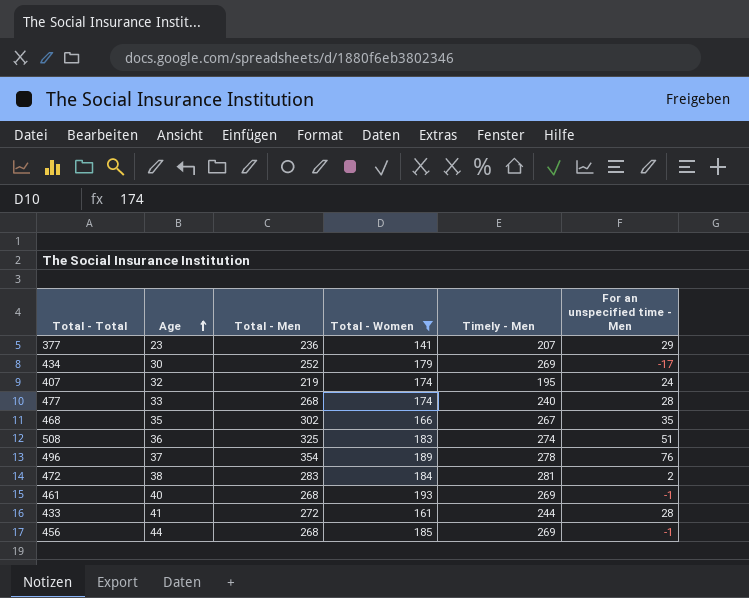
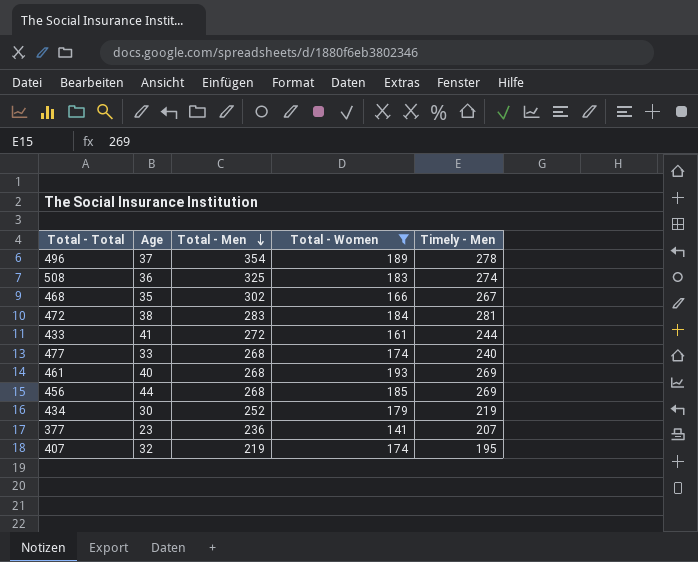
row order: Age ascending -> Total - Men descending
column For an unspecified time - Men | formula: [Total - Men] - [Timely - Men] -> none
434 | Timely - Men: 269 -> 219

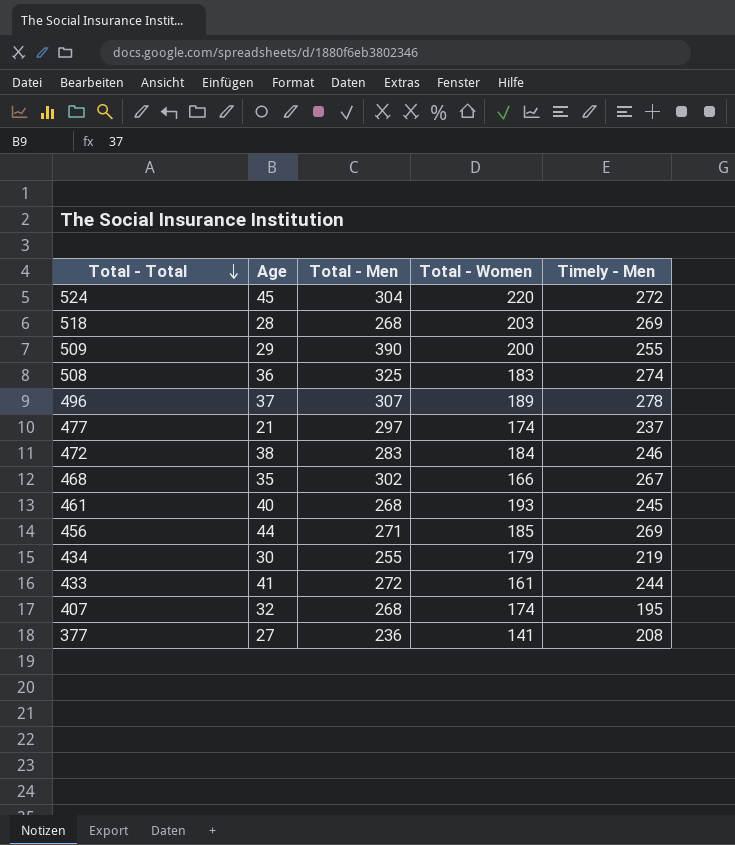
filter: Total - Women <= 193 -> none
row order: Total - Men descending -> Total - Total descending
496 | Total - Men: 354 -> 307
477 | Age: 33 -> 21
477 | Total - Men: 268 -> 297
477 | Timely - Men: 240 -> 237
472 | Timely - Men: 281 -> 246
461 | Timely - Men: 269 -> 245
456 | Total - Men: 268 -> 271
434 | Total - Men: 252 -> 255
407 | Total - Men: 219 -> 268
377 | Age: 23 -> 27
377 | Timely - Men: 207 -> 208

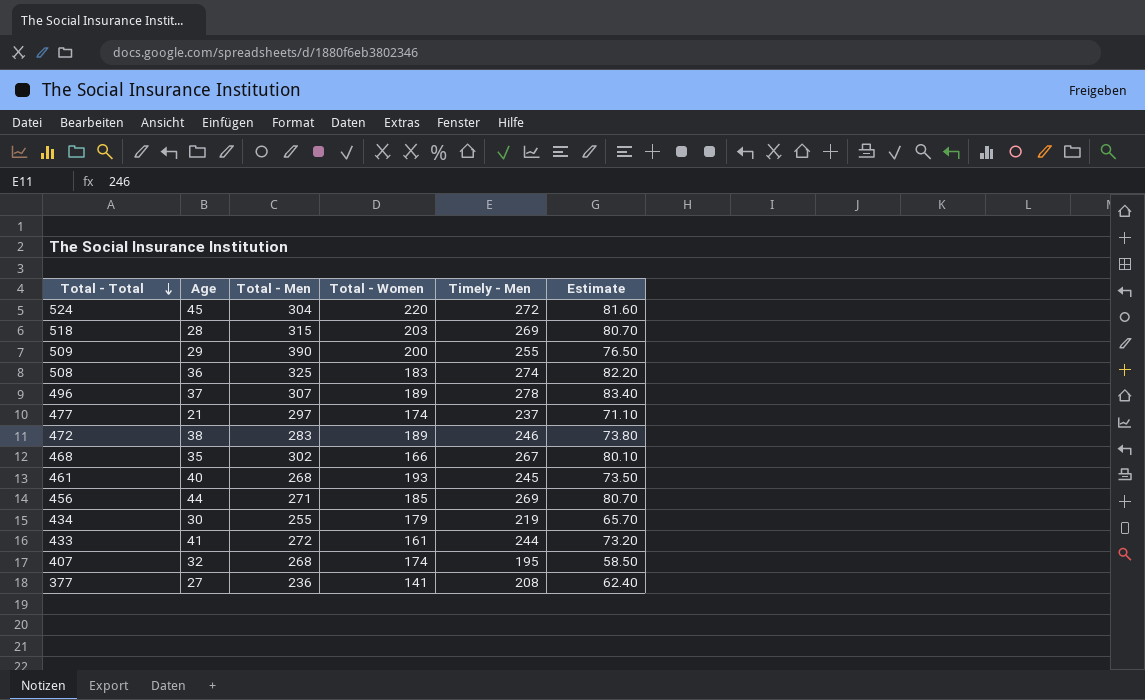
column Estimate | formula: none -> [Timely - Men] * 0.3
518 | Total - Men: 268 -> 315
472 | Total - Women: 184 -> 189

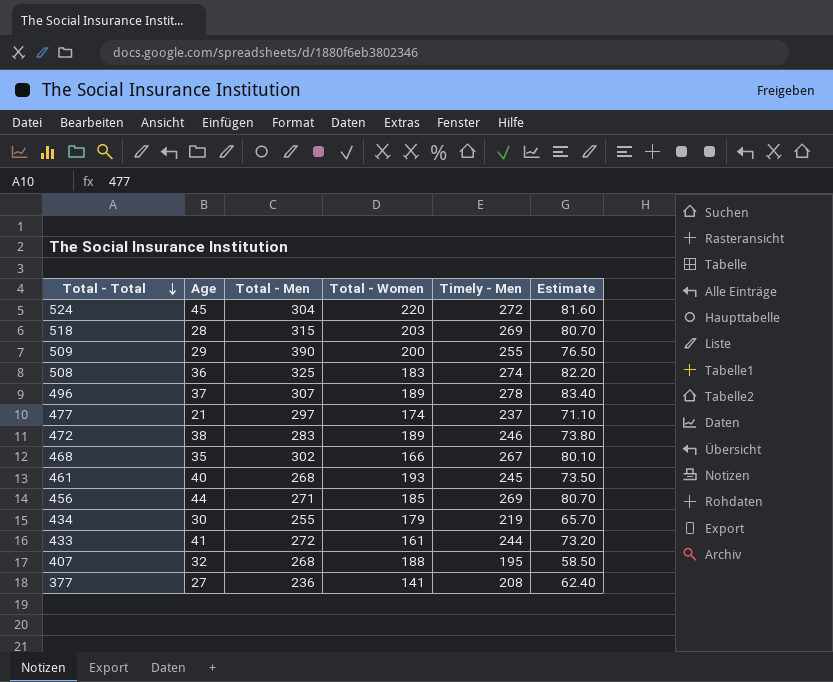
407 | Total - Women: 174 -> 188

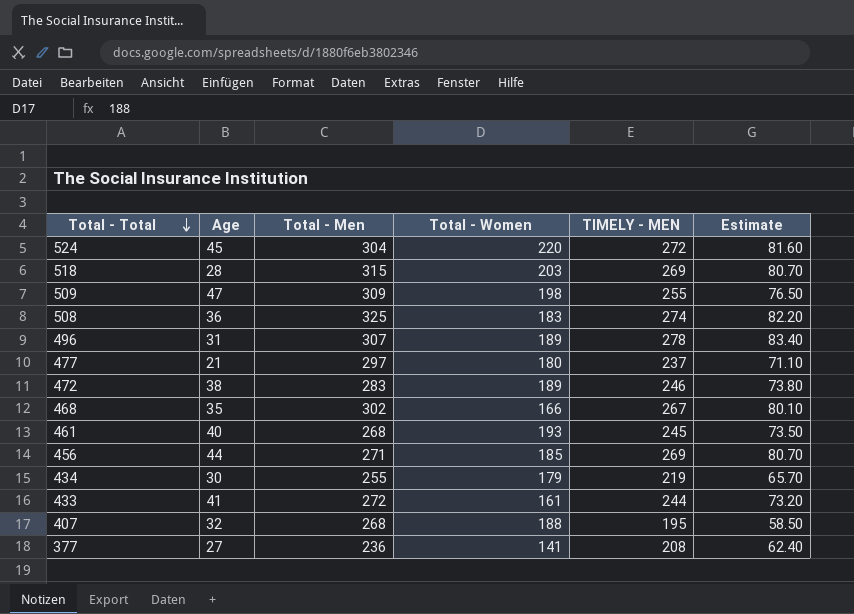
column name: Timely - Men -> TIMELY - MEN
509 | Age: 29 -> 47
509 | Total - Men: 390 -> 309
509 | Total - Women: 200 -> 198
496 | Age: 37 -> 31
477 | Total - Women: 174 -> 180

